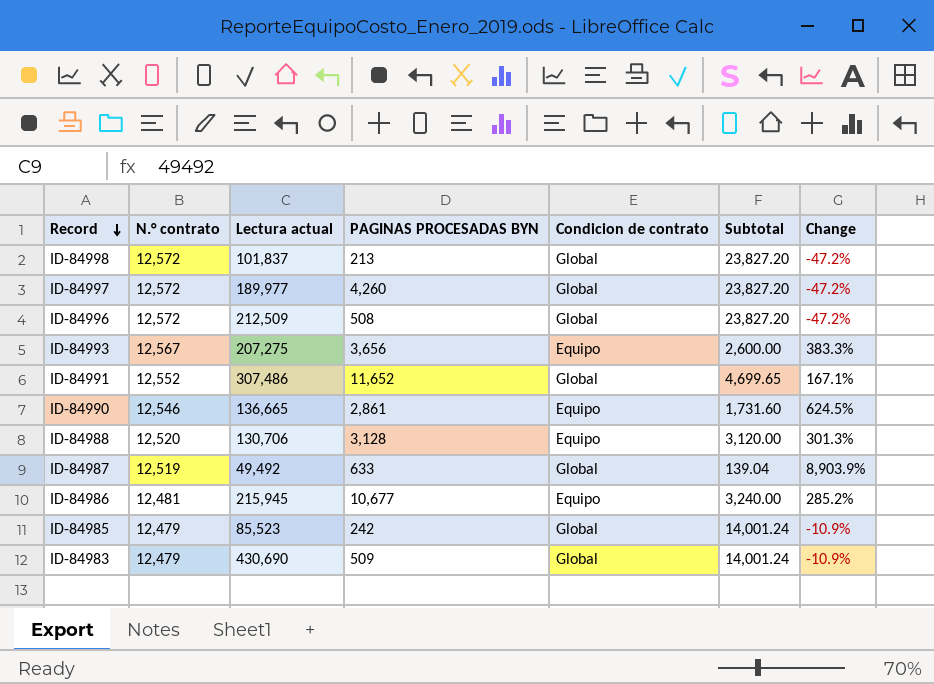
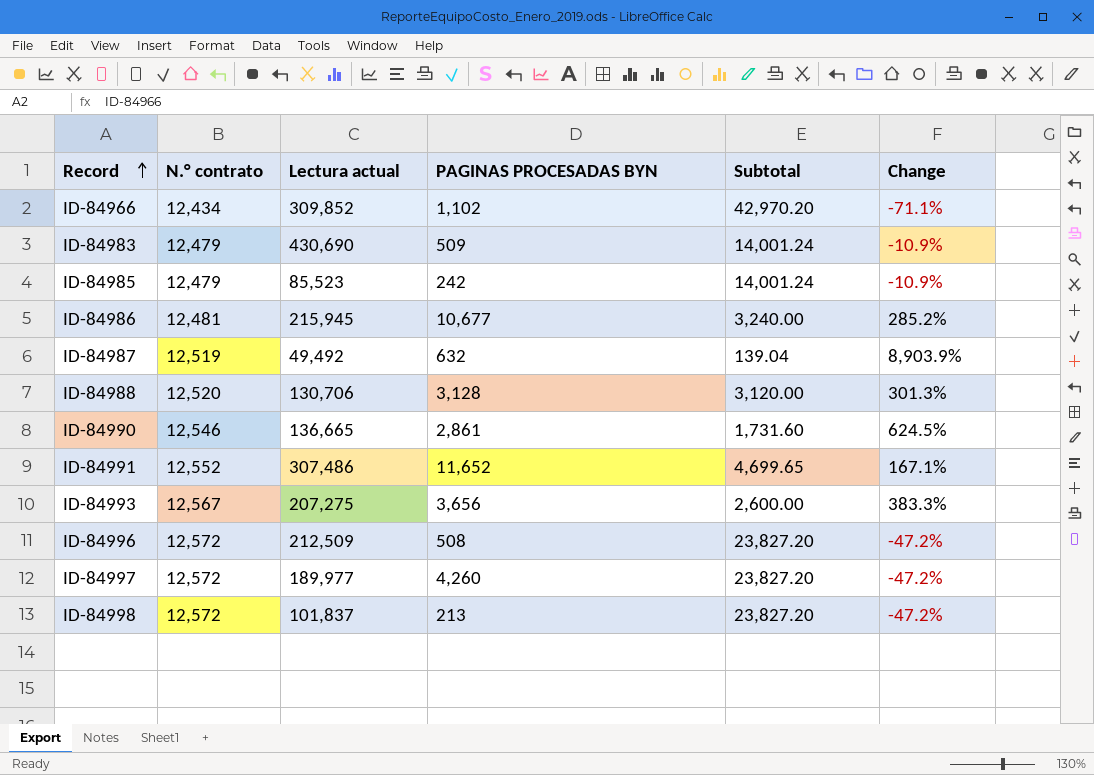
row order: Record descending -> Record ascending
column Condicion de contrato | position: 5 -> none
row ID-84966: none -> 12,434 | 309,852 | 1,102 | 42,970.20 | -71.1%
ID-84987 | PAGINAS PROCESADAS BYN: 633 -> 632

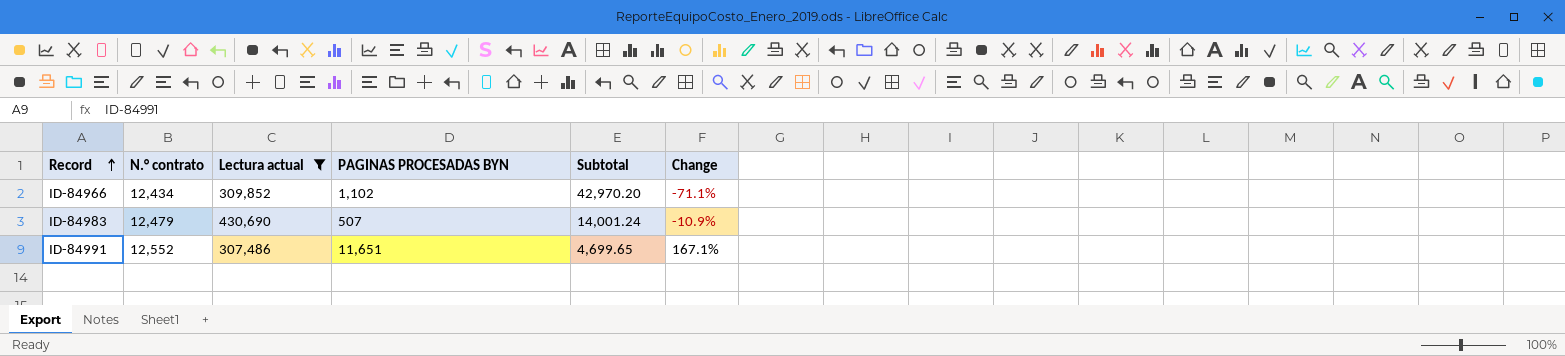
filter: none -> Lectura actual >= 307,486
ID-84983 | PAGINAS PROCESADAS BYN: 509 -> 507
ID-84991 | PAGINAS PROCESADAS BYN: 11,652 -> 11,651

